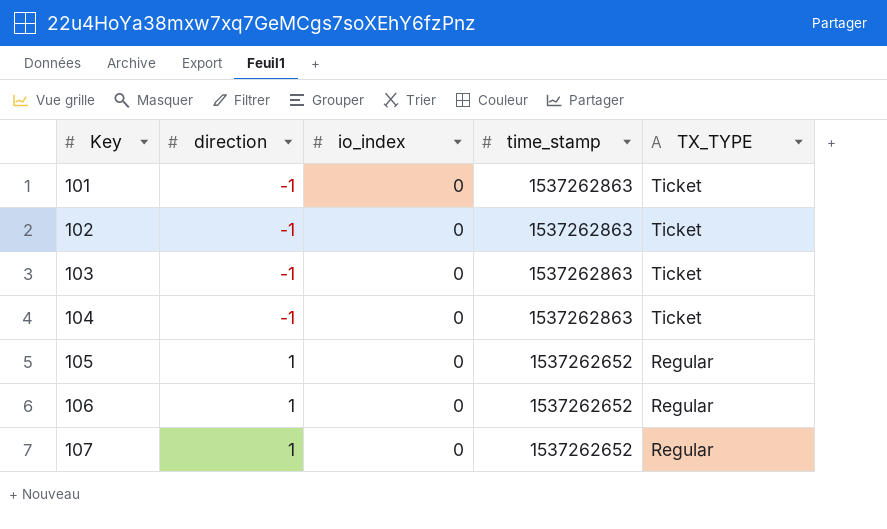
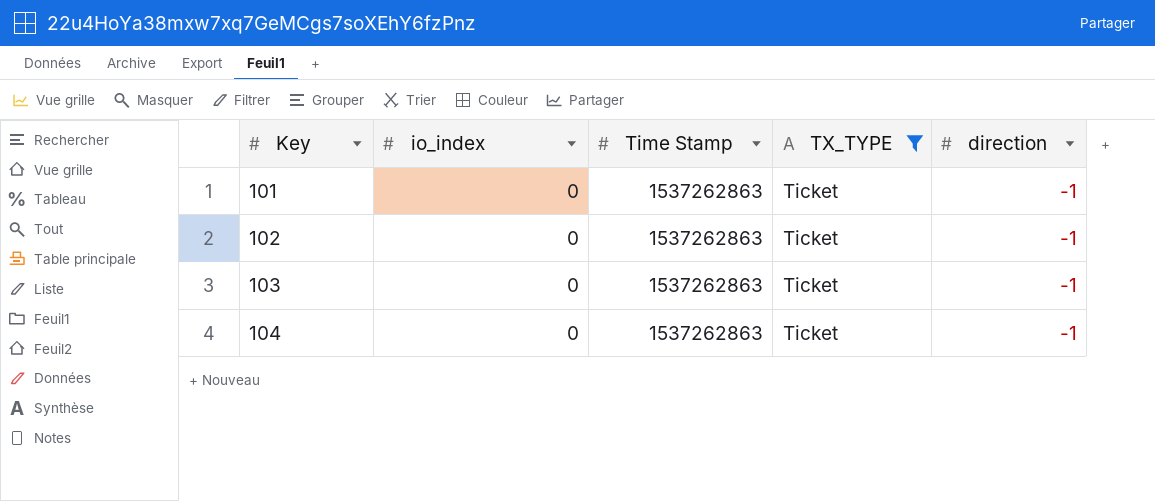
filter: none -> TX_TYPE = Ticket
column name: time_stamp -> Time Stamp
column direction | position: 2 -> 5

